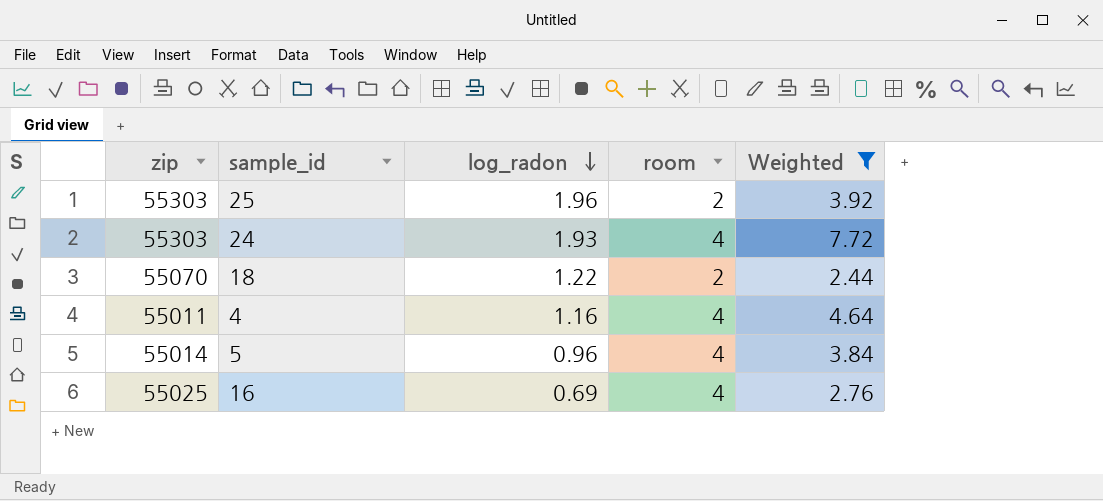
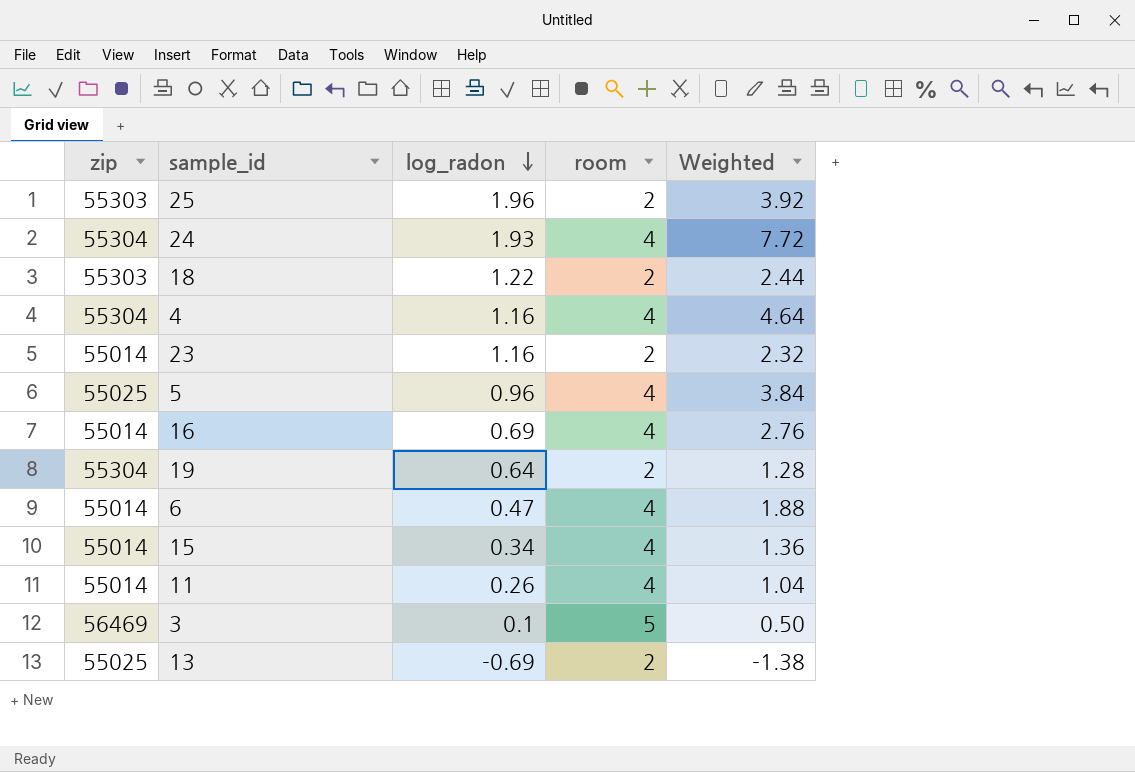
filter: Weighted >= 2.44 -> none
24 | zip: 55303 -> 55304
18 | zip: 55070 -> 55303
4 | zip: 55011 -> 55304
5 | zip: 55014 -> 55025
16 | zip: 55025 -> 55014

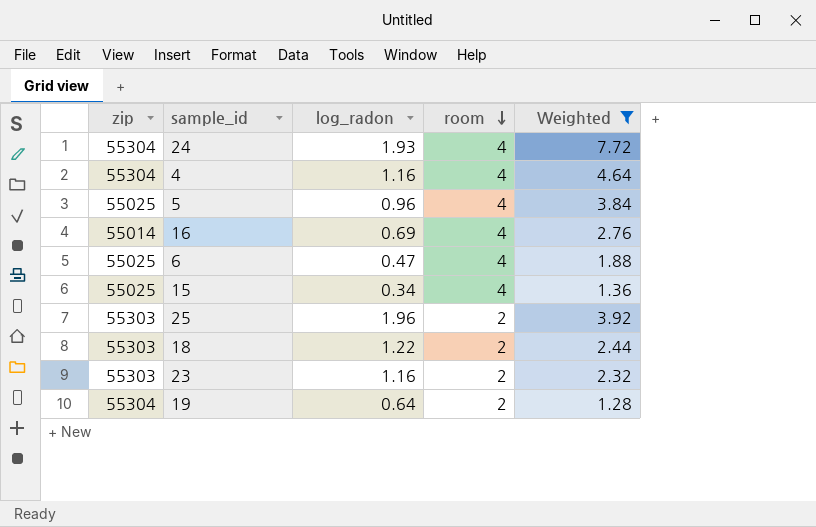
filter: none -> Weighted >= 1.28
row order: log_radon descending -> room descending
6 | zip: 55014 -> 55025
15 | zip: 55014 -> 55025
23 | zip: 55014 -> 55303

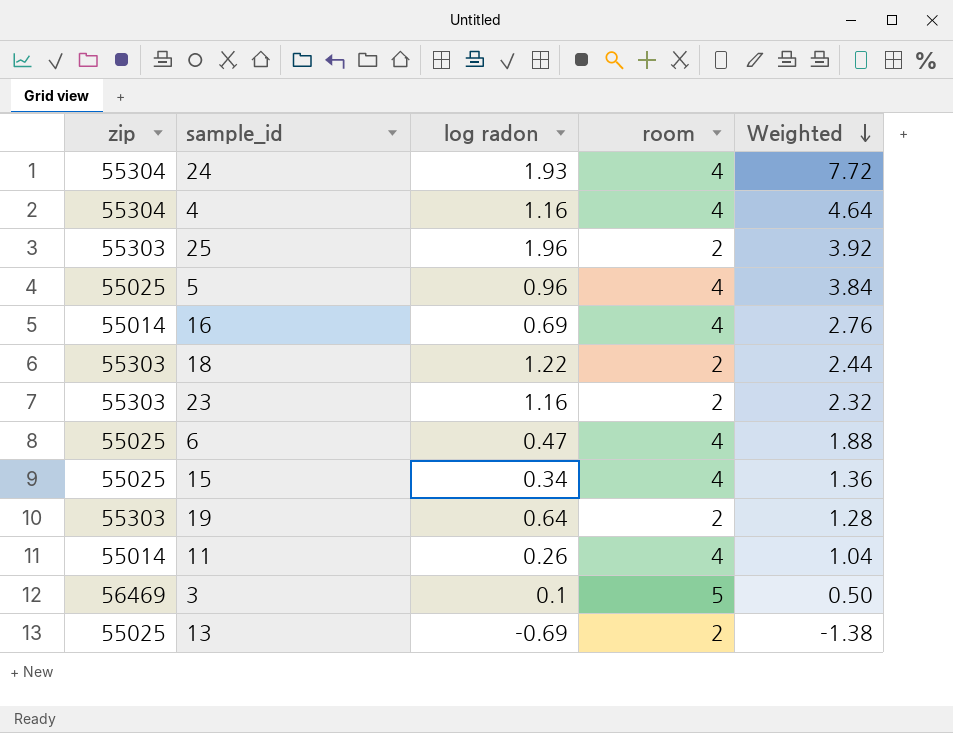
filter: Weighted >= 1.28 -> none
row order: room descending -> Weighted descending
column name: log_radon -> log radon
19 | zip: 55304 -> 55303

